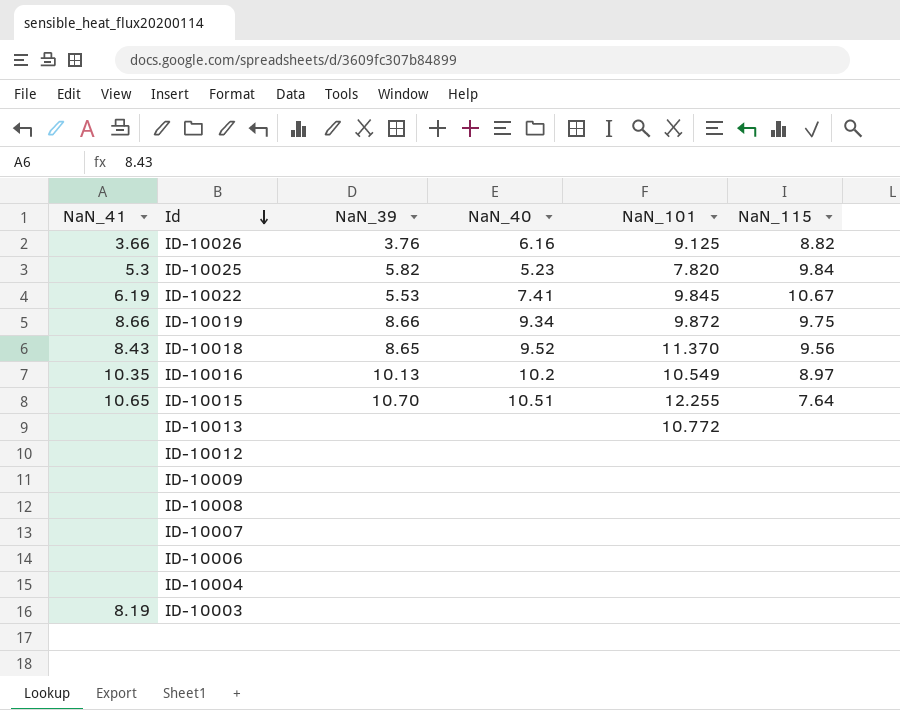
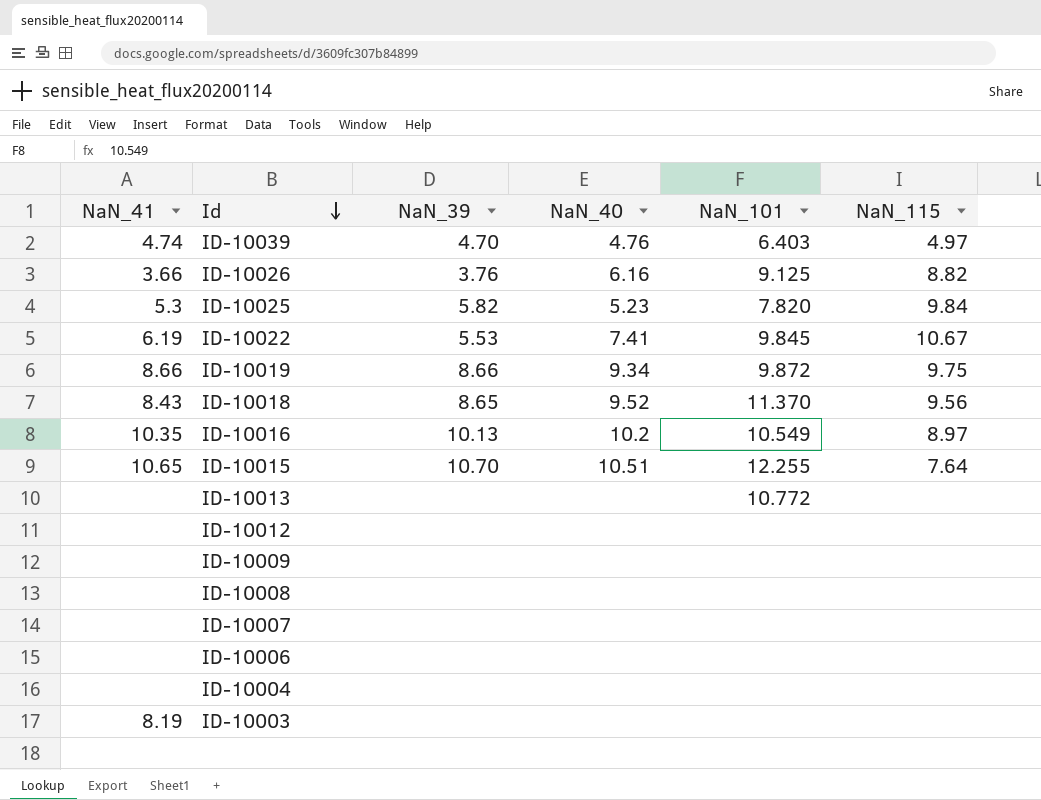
row ID-10039: none -> 4.74 | 4.70 | 4.76 | 6.403 | 4.97

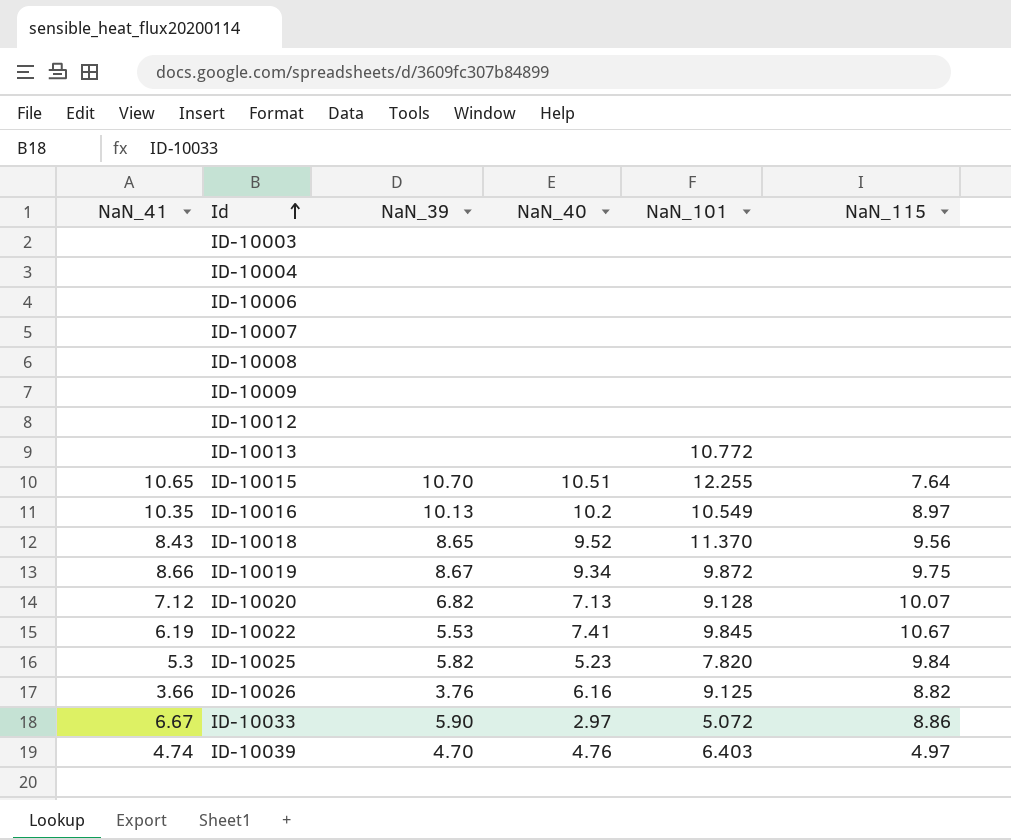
row order: Id descending -> Id ascending
ID-10003 | NaN_41: 8.19 -> none
ID-10019 | NaN_39: 8.66 -> 8.67
row ID-10020: none -> 7.12 | 6.82 | 7.13 | 9.128 | 10.07
row ID-10033: none -> 6.67 | 5.90 | 2.97 | 5.072 | 8.86

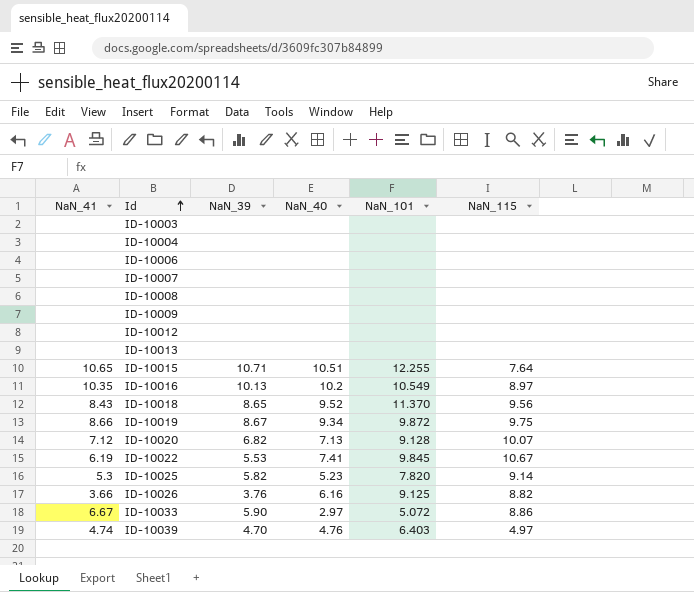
ID-10013 | NaN_101: 10.772 -> none
ID-10015 | NaN_39: 10.70 -> 10.71
ID-10025 | NaN_115: 9.84 -> 9.14

